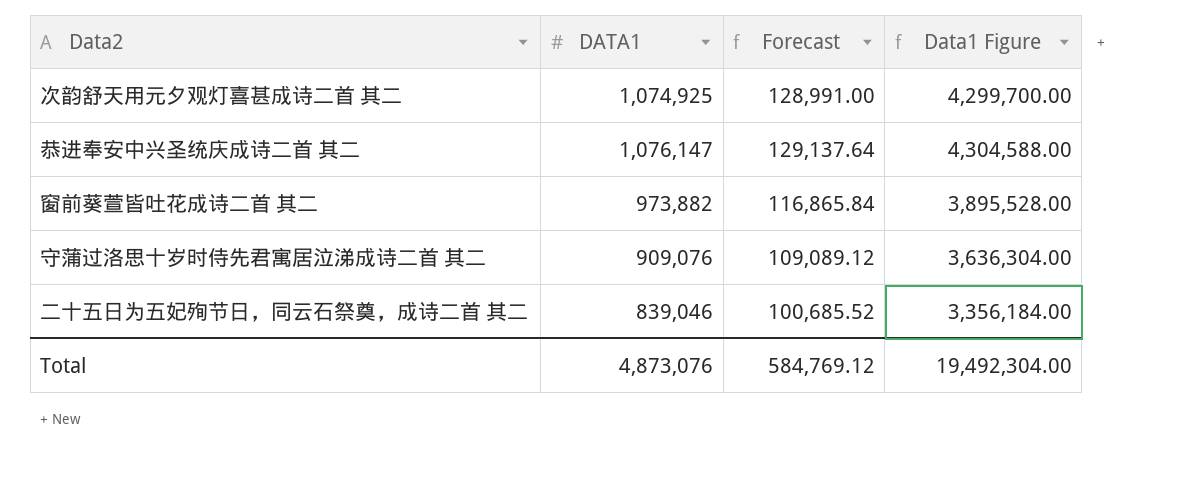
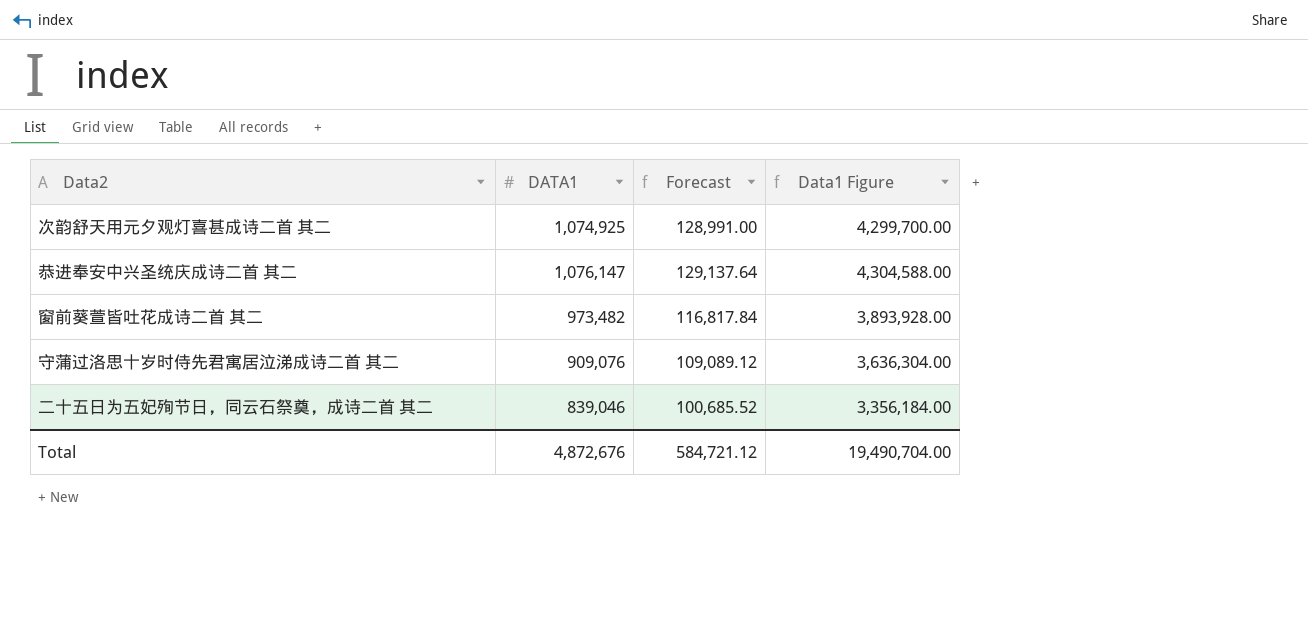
窗前葵萱皆吐花成诗二首 其二 | DATA1: 973,882 -> 973,482
窗前葵萱皆吐花成诗二首 其二 | Forecast: 116,865.84 -> 116,817.84
窗前葵萱皆吐花成诗二首 其二 | Data1 Figure: 3,895,528.00 -> 3,893,928.00
Total | DATA1: 4,873,076 -> 4,872,676
Total | Forecast: 584,769.12 -> 584,721.12
Total | Data1 Figure: 19,492,304.00 -> 19,490,704.00

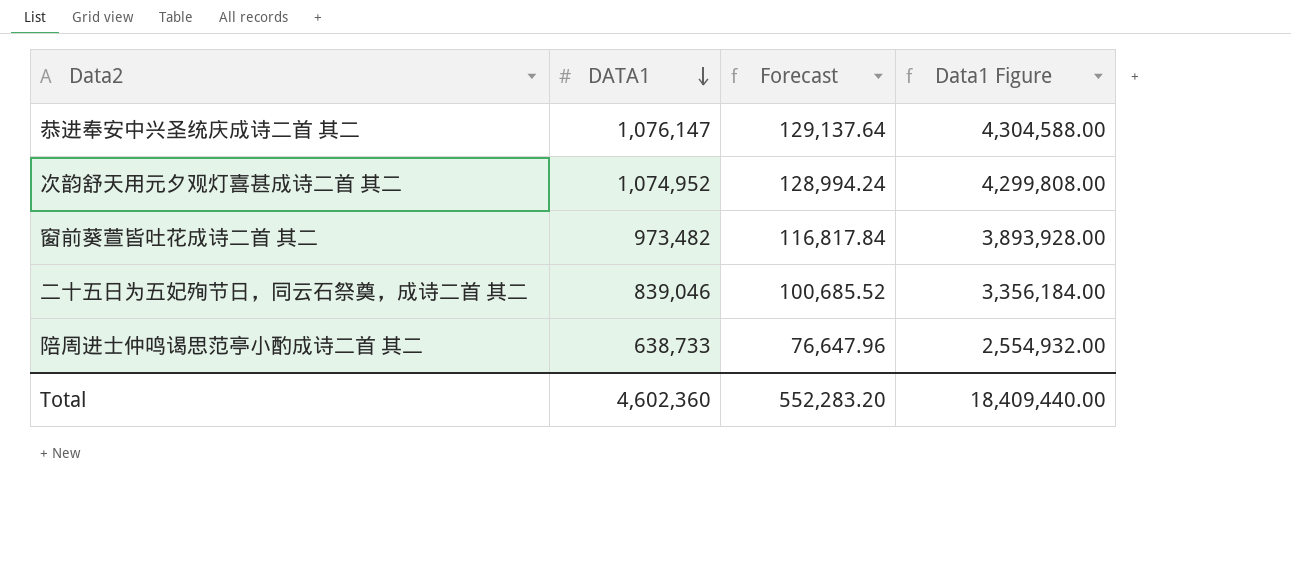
row order: none -> DATA1 descending
row 守蒲过洛思十岁时侍先君寓居泣涕成诗二首 其二: 909,076 | 109,089.12 | 3,636,304.00 -> none
次韵舒天用元夕观灯喜甚成诗二首 其二 | DATA1: 1,074,925 -> 1,074,952
次韵舒天用元夕观灯喜甚成诗二首 其二 | Forecast: 128,991.00 -> 128,994.24
次韵舒天用元夕观灯喜甚成诗二首 其二 | Data1 Figure: 4,299,700.00 -> 4,299,808.00
row 陪周进士仲鸣谒思范亭小酌成诗二首 其二: none -> 638,733 | 76,647.96 | 2,554,932.00
Total | DATA1: 4,872,676 -> 4,602,360
Total | Forecast: 584,721.12 -> 552,283.20
Total | Data1 Figure: 19,490,704.00 -> 18,409,440.00

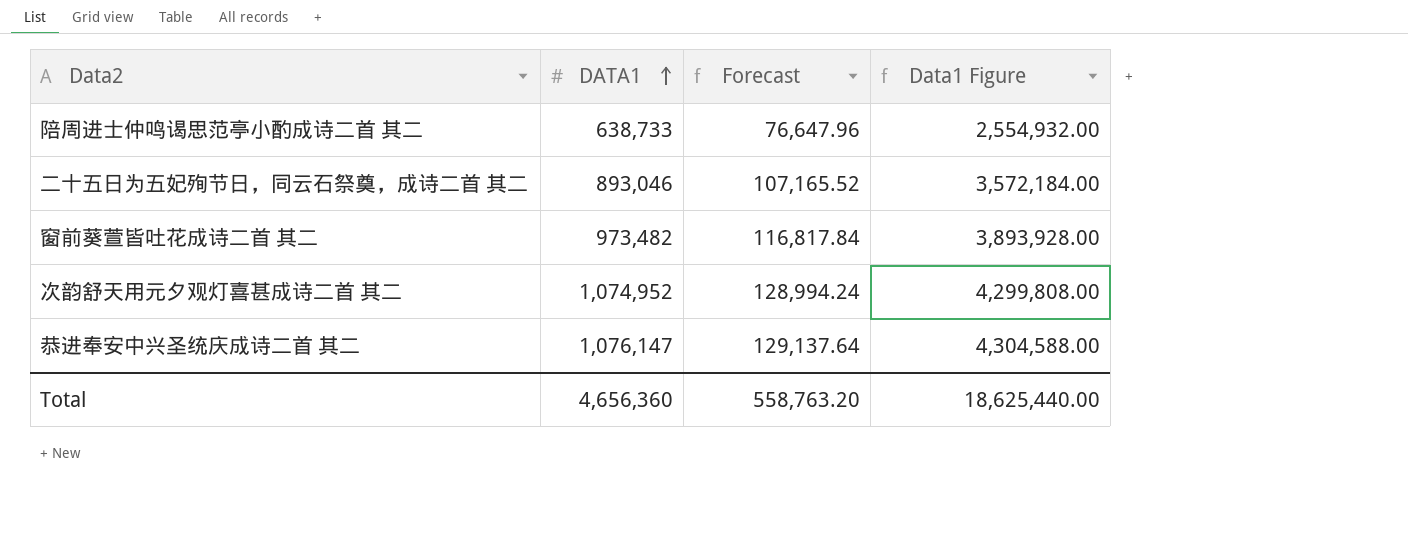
row order: DATA1 descending -> DATA1 ascending
二十五日为五妃殉节日，同云石祭奠，成诗二首 其二 | DATA1: 839,046 -> 893,046
二十五日为五妃殉节日，同云石祭奠，成诗二首 其二 | Forecast: 100,685.52 -> 107,165.52
二十五日为五妃殉节日，同云石祭奠，成诗二首 其二 | Data1 Figure: 3,356,184.00 -> 3,572,184.00
Total | DATA1: 4,602,360 -> 4,656,360
Total | Forecast: 552,283.20 -> 558,763.20
Total | Data1 Figure: 18,409,440.00 -> 18,625,440.00

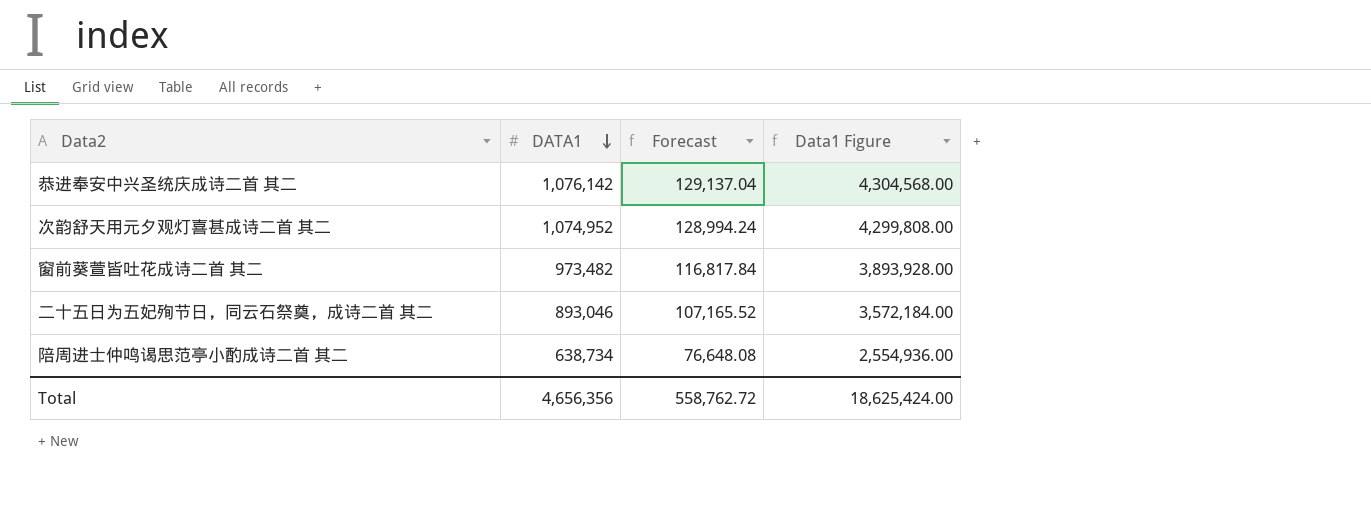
row order: DATA1 ascending -> DATA1 descending
恭进奉安中兴圣统庆成诗二首 其二 | DATA1: 1,076,147 -> 1,076,142
恭进奉安中兴圣统庆成诗二首 其二 | Forecast: 129,137.64 -> 129,137.04
恭进奉安中兴圣统庆成诗二首 其二 | Data1 Figure: 4,304,588.00 -> 4,304,568.00
陪周进士仲鸣谒思范亭小酌成诗二首 其二 | DATA1: 638,733 -> 638,734
陪周进士仲鸣谒思范亭小酌成诗二首 其二 | Forecast: 76,647.96 -> 76,648.08
陪周进士仲鸣谒思范亭小酌成诗二首 其二 | Data1 Figure: 2,554,932.00 -> 2,554,936.00
Total | DATA1: 4,656,360 -> 4,656,356
Total | Forecast: 558,763.20 -> 558,762.72
Total | Data1 Figure: 18,625,440.00 -> 18,625,424.00

